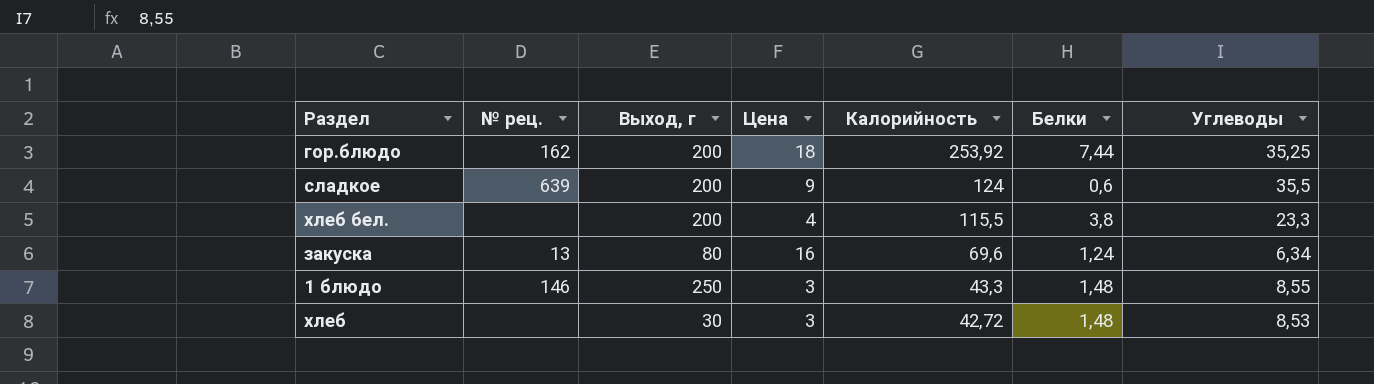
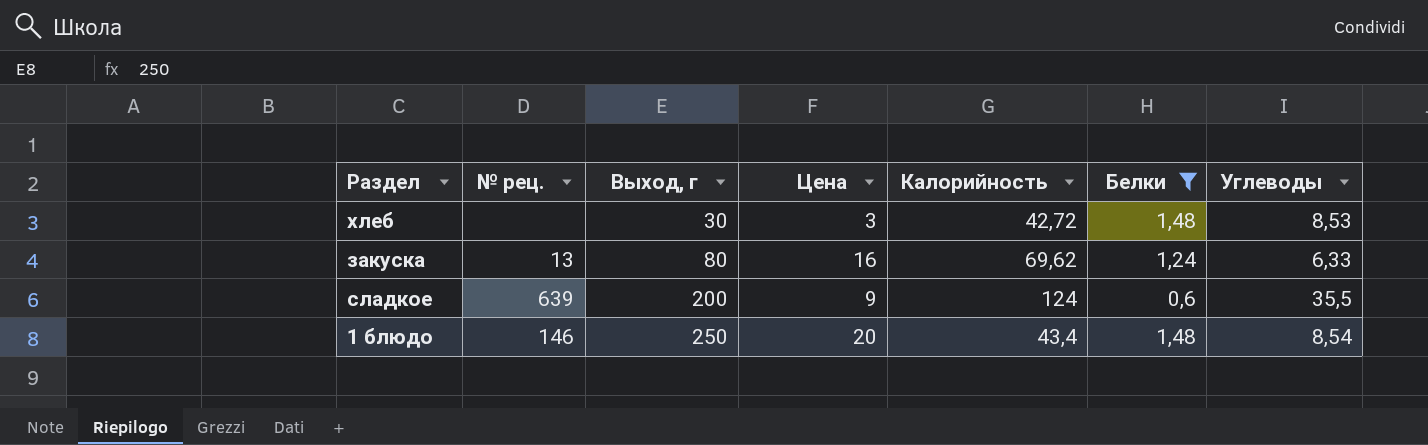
filter: none -> Белки <= 1,48
row order: Калорийность descending -> Выход, г ascending
закуска | Калорийность: 69,6 -> 69,62
закуска | Углеводы: 6,34 -> 6,33
1 блюдо | Цена: 3 -> 20
1 блюдо | Калорийность: 43,3 -> 43,4
1 блюдо | Углеводы: 8,55 -> 8,54

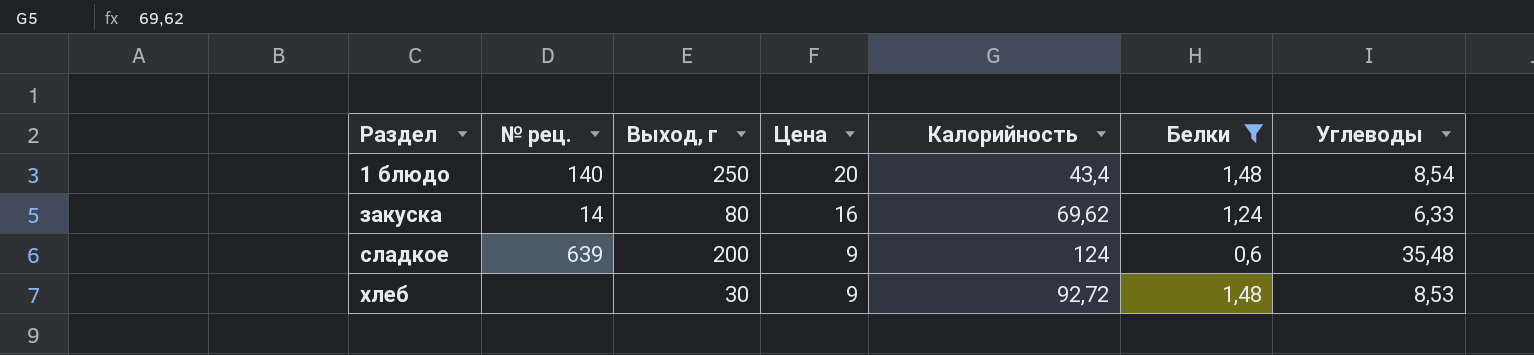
row order: Выход, г ascending -> Раздел ascending
1 блюдо | № рец.: 146 -> 140
закуска | № рец.: 13 -> 14
сладкое | Углеводы: 35,5 -> 35,48
хлеб | Цена: 3 -> 9
хлеб | Калорийность: 42,72 -> 92,72

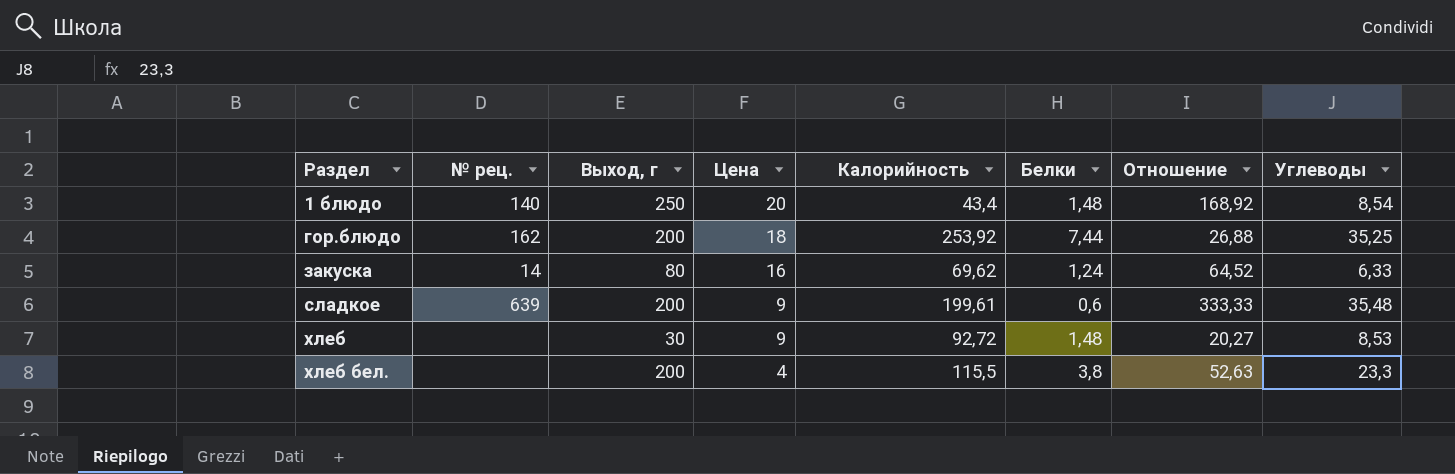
filter: Белки <= 1,48 -> none
column Отношение | formula: none -> [Выход, г] / [Белки]
сладкое | Калорийность: 124 -> 199,61

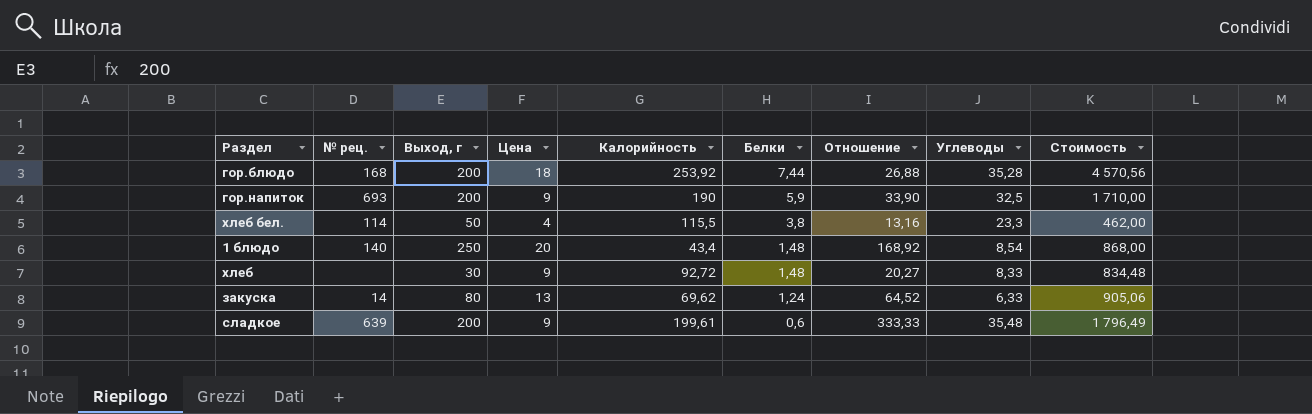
row order: Раздел ascending -> Белки descending
column Стоимость | formula: none -> [Цена] * [Калорийность]
гор.блюдо | № рец.: 162 -> 168
гор.блюдо | Углеводы: 35,25 -> 35,28
row гор.напиток: none -> 693 | 200 | 9 | 190 | 5,9 | 33,90 | 32,5 | 1 710,00
хлеб бел. | № рец.: none -> 114
хлеб бел. | Выход, г: 200 -> 50
хлеб бел. | Отношение: 52,63 -> 13,16
хлеб | Углеводы: 8,53 -> 8,33
закуска | Цена: 16 -> 13

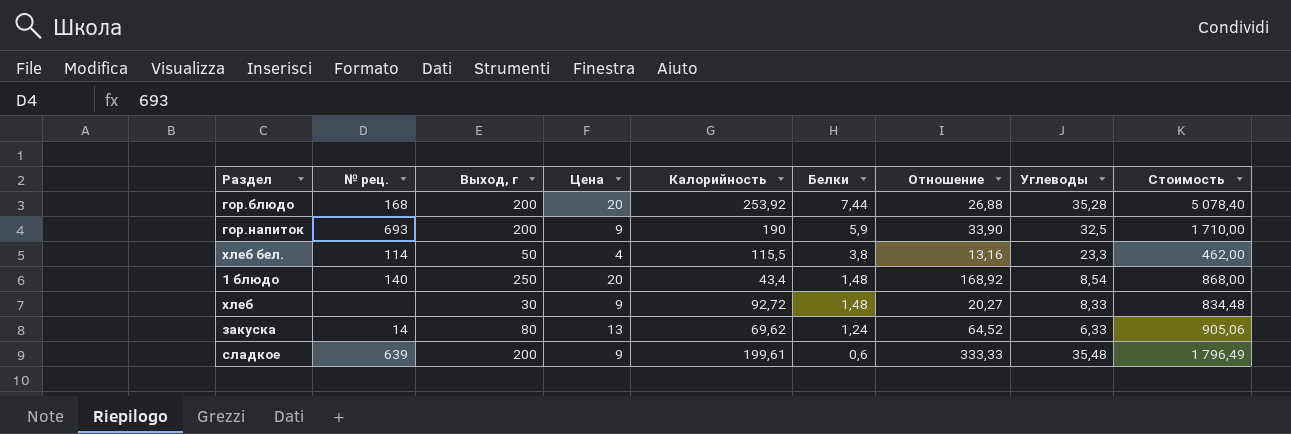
гор.блюдо | Цена: 18 -> 20
гор.блюдо | Стоимость: 4 570,56 -> 5 078,40

